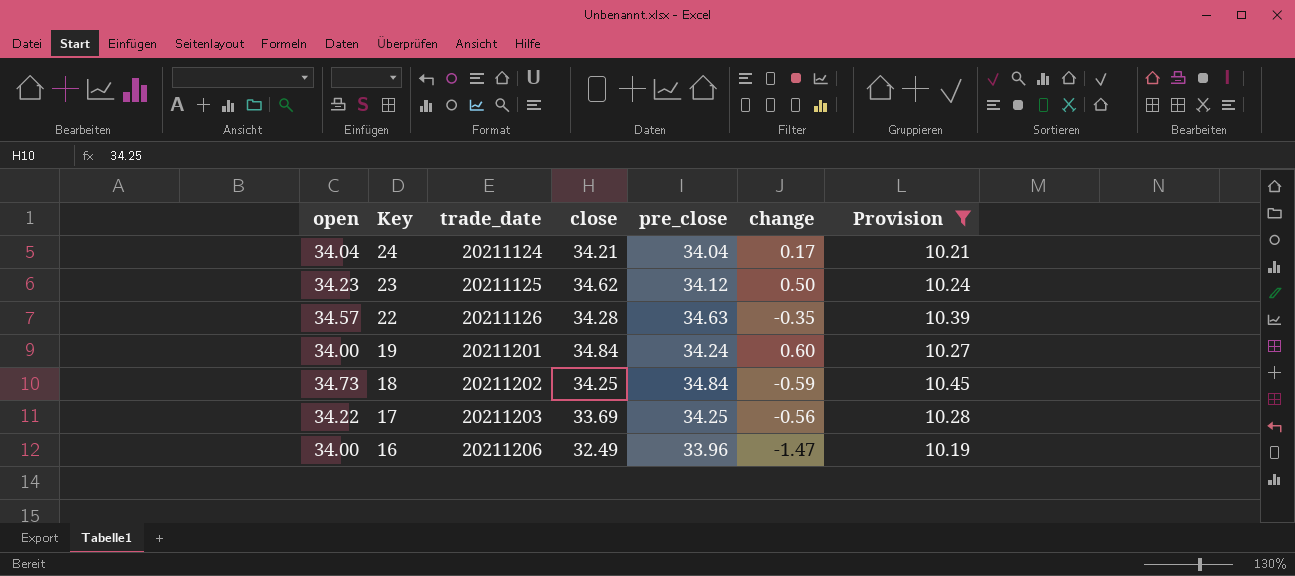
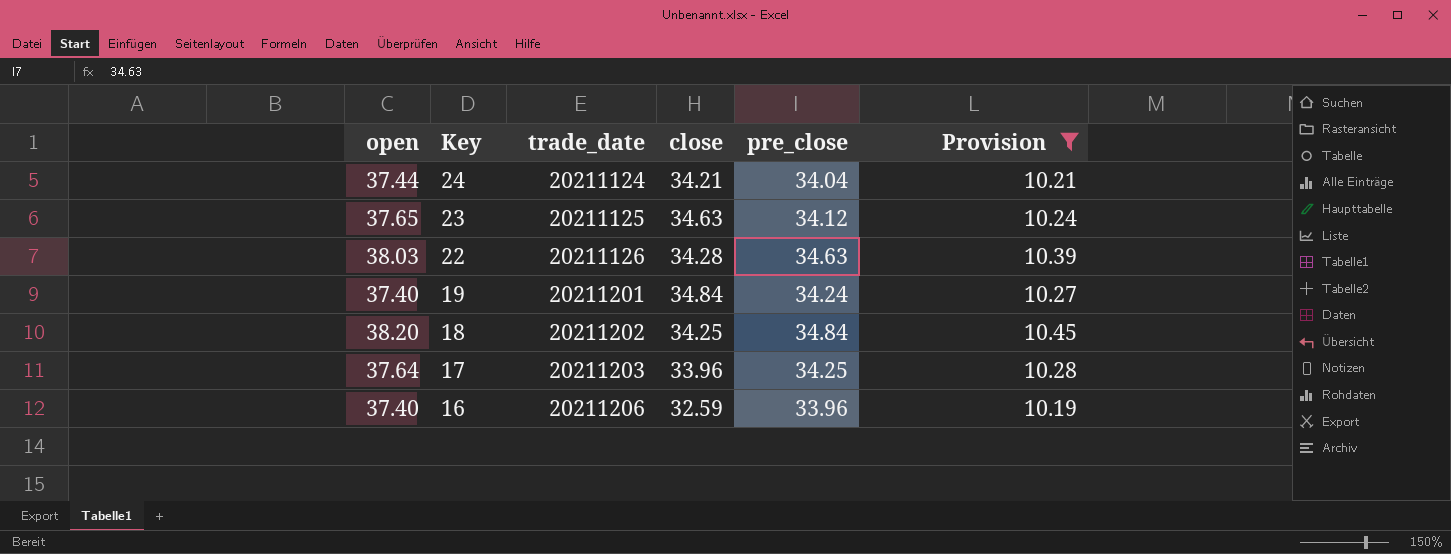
column change | formula: [close] - [pre_close] -> none
24 | open: 34.04 -> 37.44
23 | open: 34.23 -> 37.65
23 | close: 34.62 -> 34.63
22 | open: 34.57 -> 38.03
19 | open: 34.00 -> 37.40
18 | open: 34.73 -> 38.20
17 | open: 34.22 -> 37.64
17 | close: 33.69 -> 33.96
16 | open: 34.00 -> 37.40
16 | close: 32.49 -> 32.59

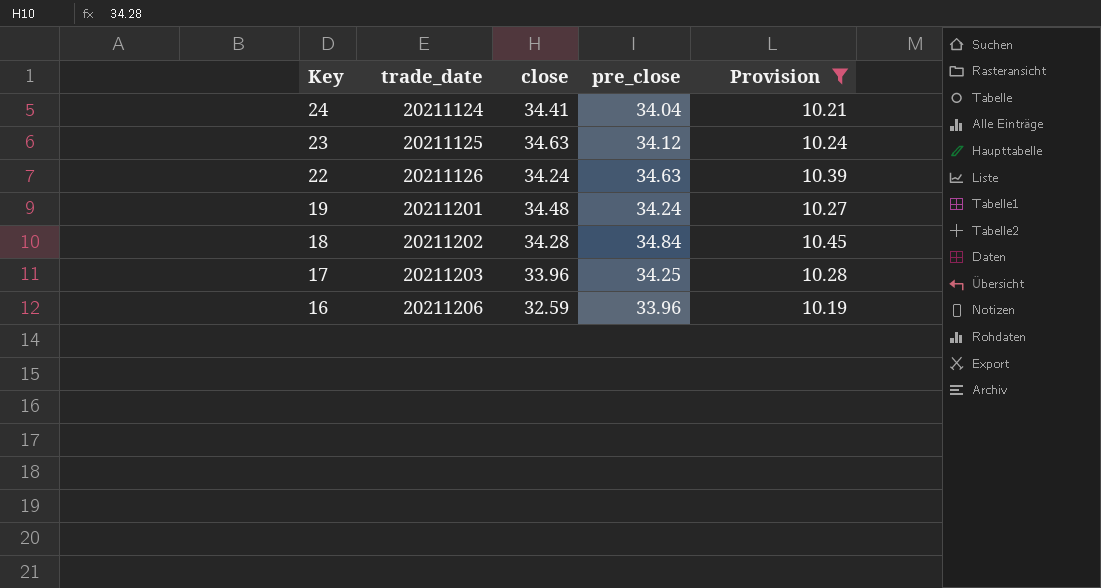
column open | position: 1 -> none
24 | close: 34.21 -> 34.41
22 | close: 34.28 -> 34.24
19 | close: 34.84 -> 34.48
18 | close: 34.25 -> 34.28

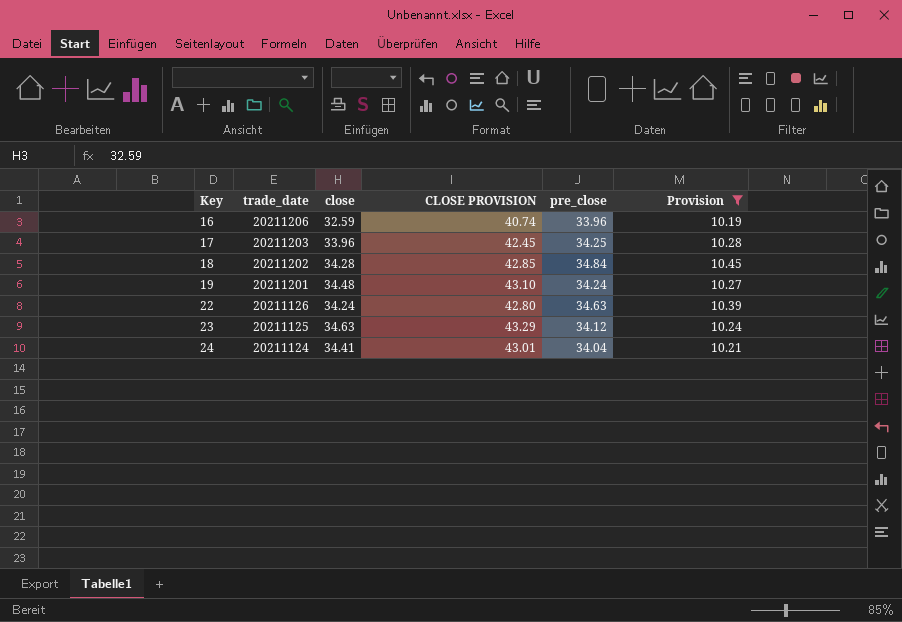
row order: Key descending -> Key ascending
column CLOSE PROVISION | formula: none -> [close] * 1.25

